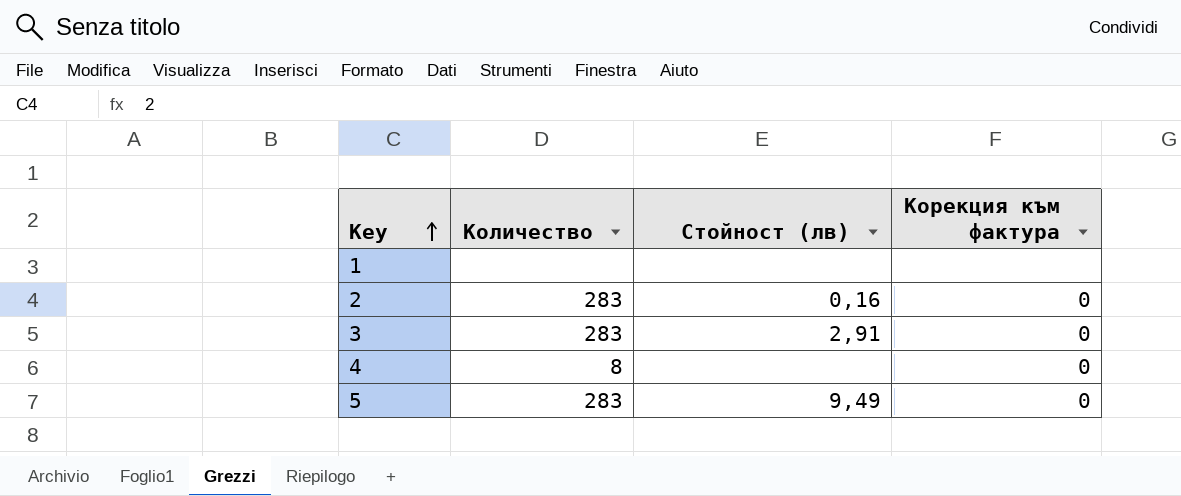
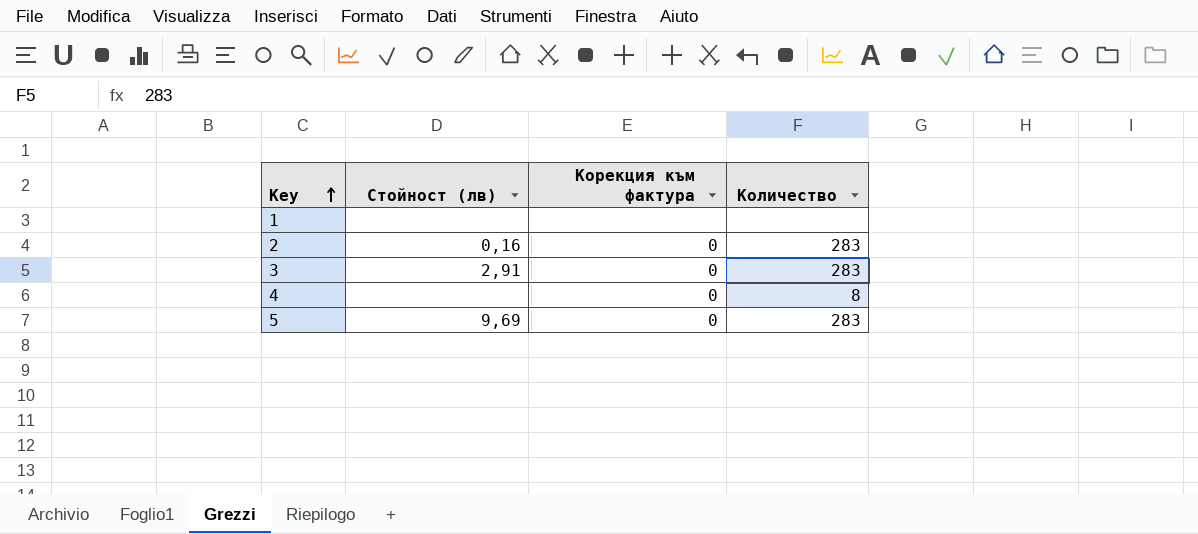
column Количество | position: 2 -> 4
5 | Стойност (лв): 9,49 -> 9,69

